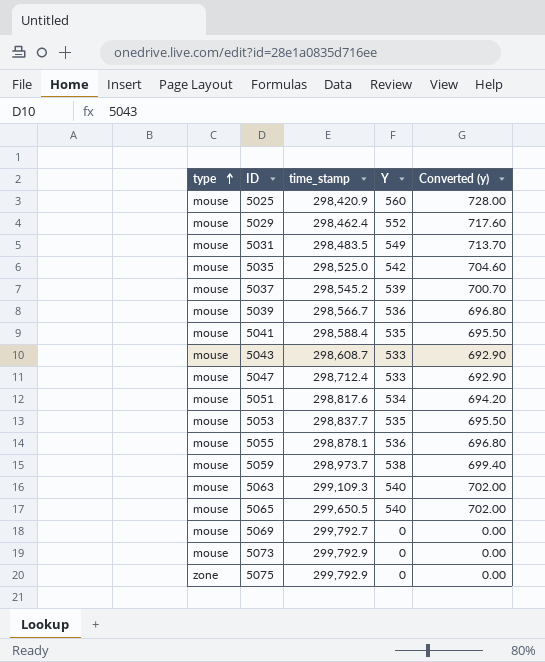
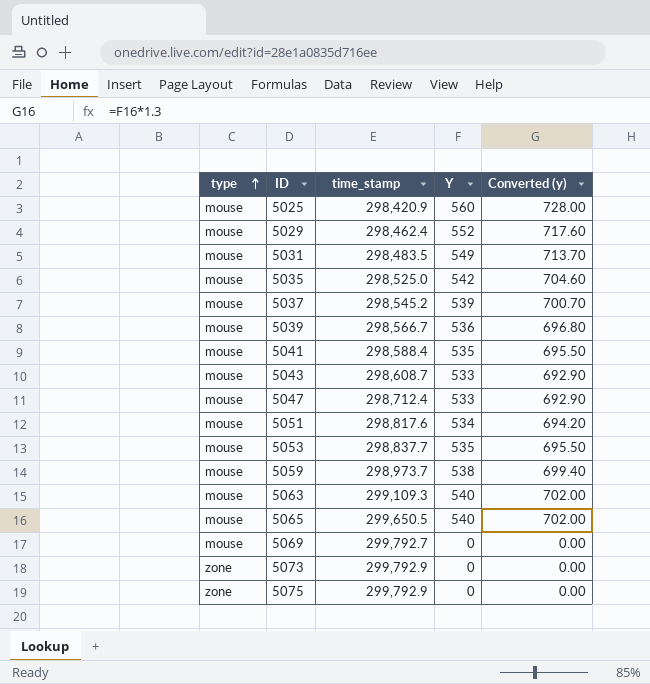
row 5055: mouse | 298,878.1 | 536 | 696.80 -> none
5073 | type: mouse -> zone

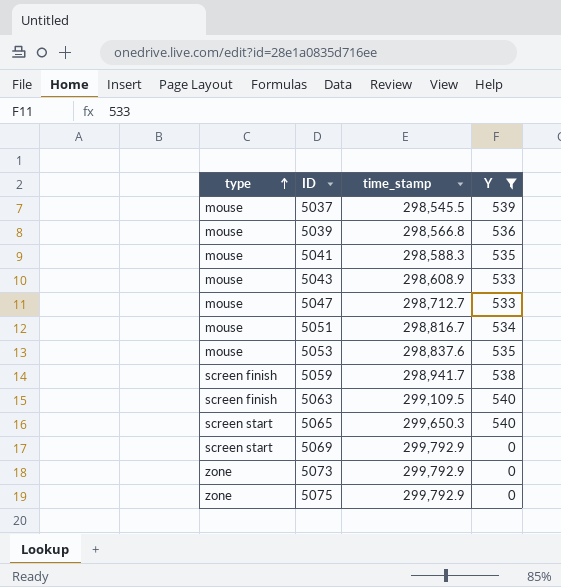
filter: none -> Y <= 540
column Converted (y) | formula: [Y] * 1.3 -> none
5037 | time_stamp: 298,545.2 -> 298,545.5
5039 | time_stamp: 298,566.7 -> 298,566.8
5041 | time_stamp: 298,588.4 -> 298,588.3
5043 | time_stamp: 298,608.7 -> 298,608.9
5047 | time_stamp: 298,712.4 -> 298,712.7
5051 | time_stamp: 298,817.6 -> 298,816.7
5053 | time_stamp: 298,837.7 -> 298,837.6
5059 | type: mouse -> screen finish
5059 | time_stamp: 298,973.7 -> 298,941.7
5063 | type: mouse -> screen finish
5063 | time_stamp: 299,109.3 -> 299,109.5
5065 | type: mouse -> screen start
5065 | time_stamp: 299,650.5 -> 299,650.3
5069 | type: mouse -> screen start
5069 | time_stamp: 299,792.7 -> 299,792.9

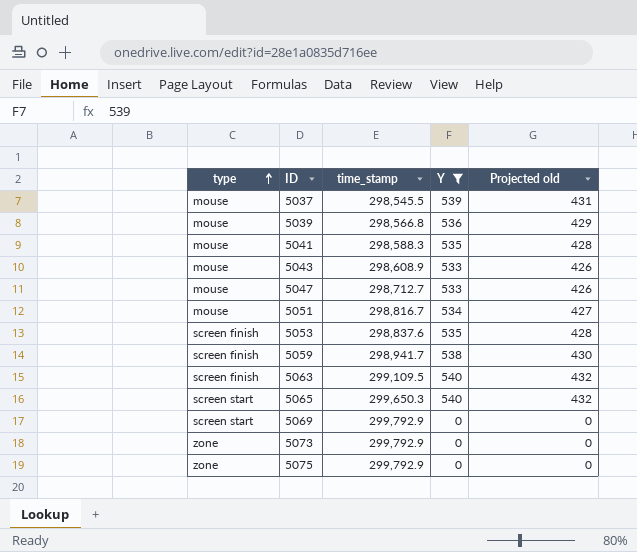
column Projected old | formula: none -> [Y] * 0.8
5053 | type: mouse -> screen finish

